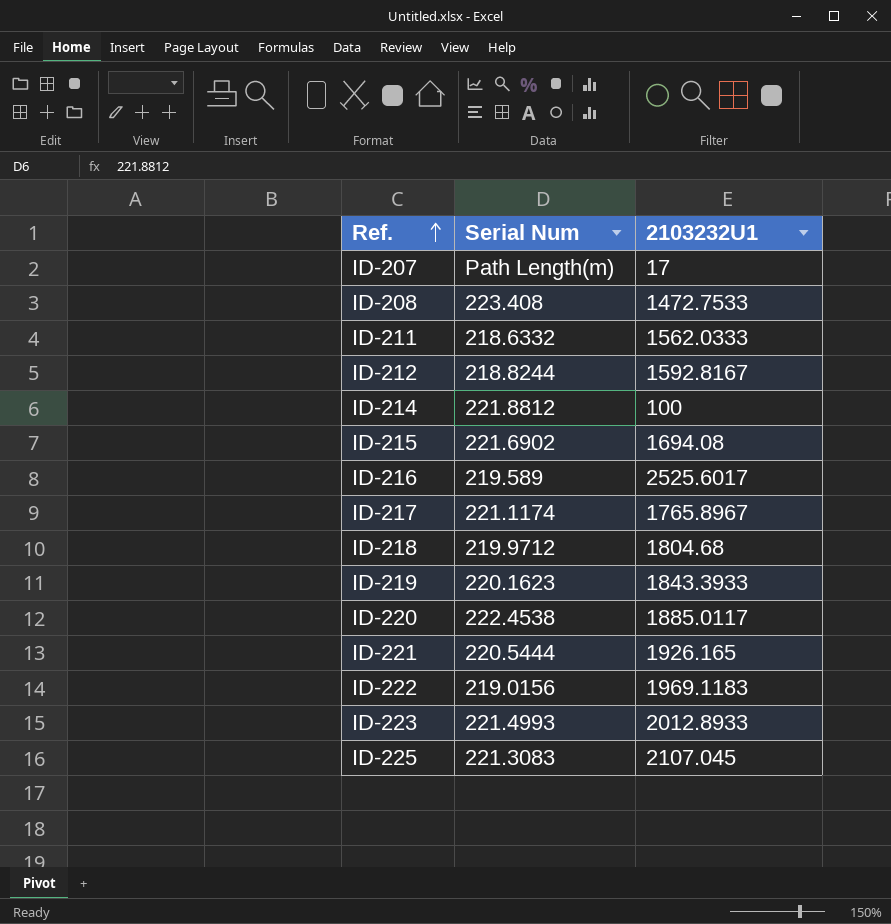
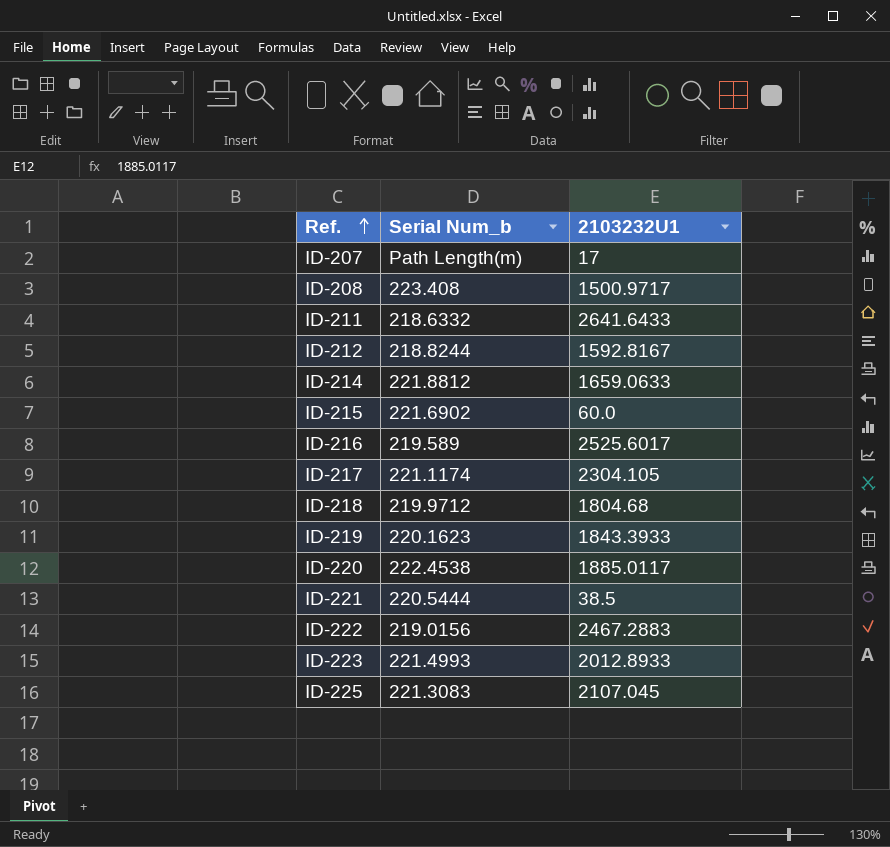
column name: Serial Num -> Serial Num_b
ID-208 | 2103232U1: 1472.7533 -> 1500.9717
ID-211 | 2103232U1: 1562.0333 -> 2641.6433
ID-214 | 2103232U1: 100 -> 1659.0633
ID-215 | 2103232U1: 1694.08 -> 60.0
ID-217 | 2103232U1: 1765.8967 -> 2304.105
ID-221 | 2103232U1: 1926.165 -> 38.5
ID-222 | 2103232U1: 1969.1183 -> 2467.2883

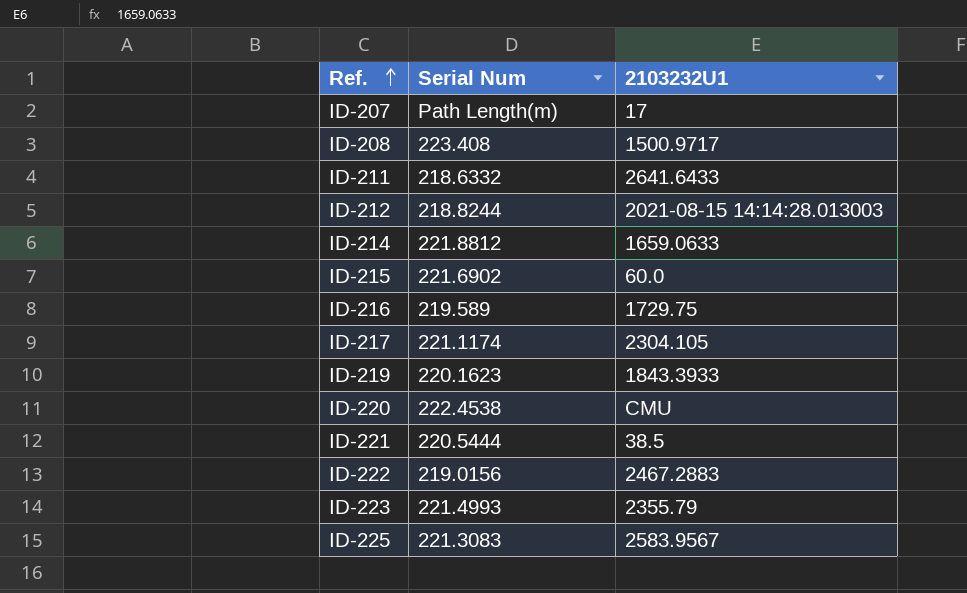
column name: Serial Num_b -> Serial Num
row ID-218: 219.9712 | 1804.68 -> none
ID-212 | 2103232U1: 1592.8167 -> 2021-08-15 14:14:28.013003
ID-216 | 2103232U1: 2525.6017 -> 1729.75
ID-220 | 2103232U1: 1885.0117 -> CMU
ID-223 | 2103232U1: 2012.8933 -> 2355.79
ID-225 | 2103232U1: 2107.045 -> 2583.9567

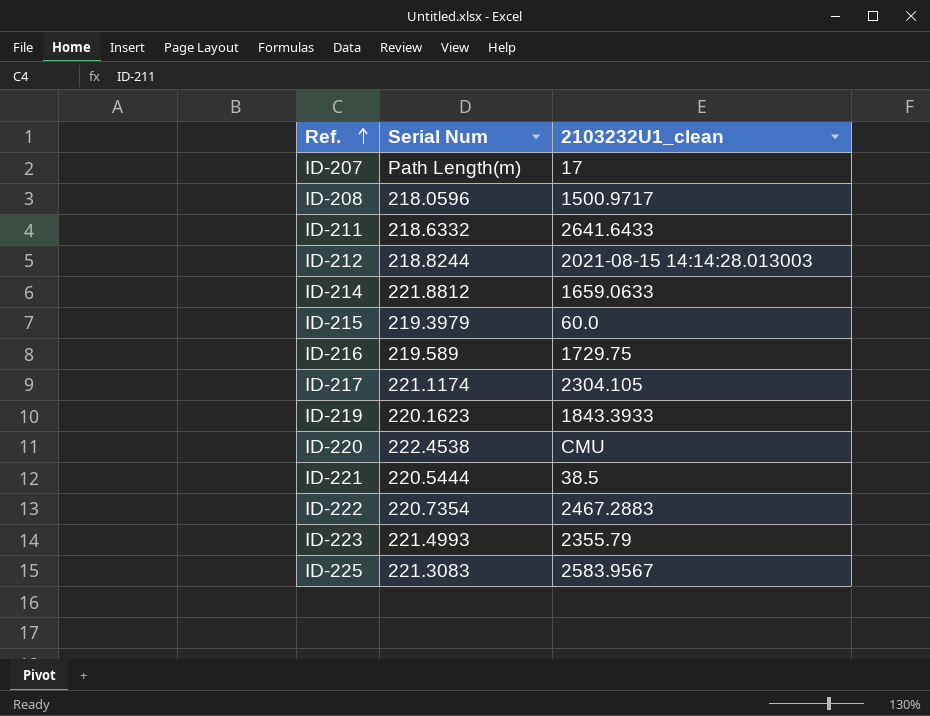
column name: 2103232U1 -> 2103232U1_clean
ID-208 | Serial Num: 223.408 -> 218.0596
ID-215 | Serial Num: 221.6902 -> 219.3979
ID-222 | Serial Num: 219.0156 -> 220.7354

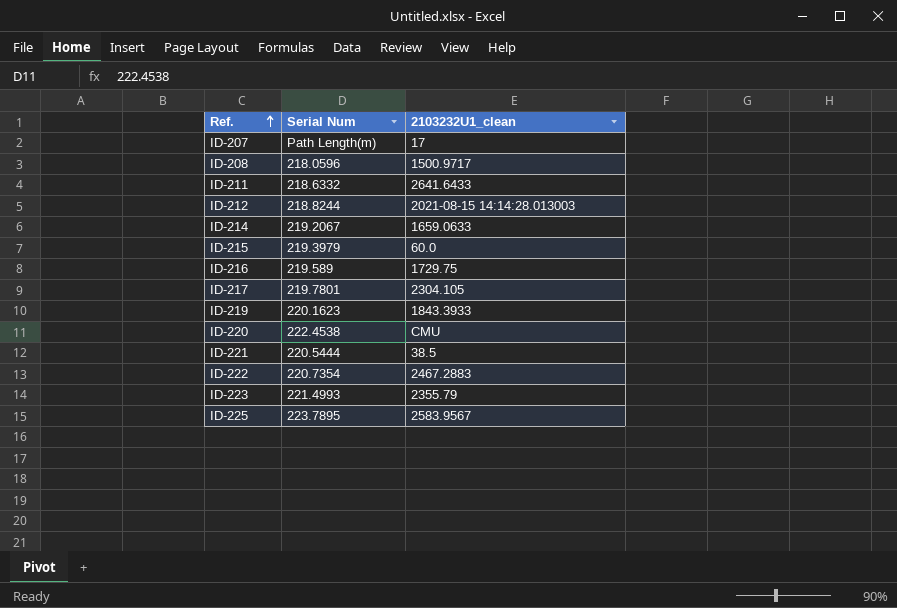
ID-214 | Serial Num: 221.8812 -> 219.2067
ID-217 | Serial Num: 221.1174 -> 219.7801
ID-225 | Serial Num: 221.3083 -> 223.7895

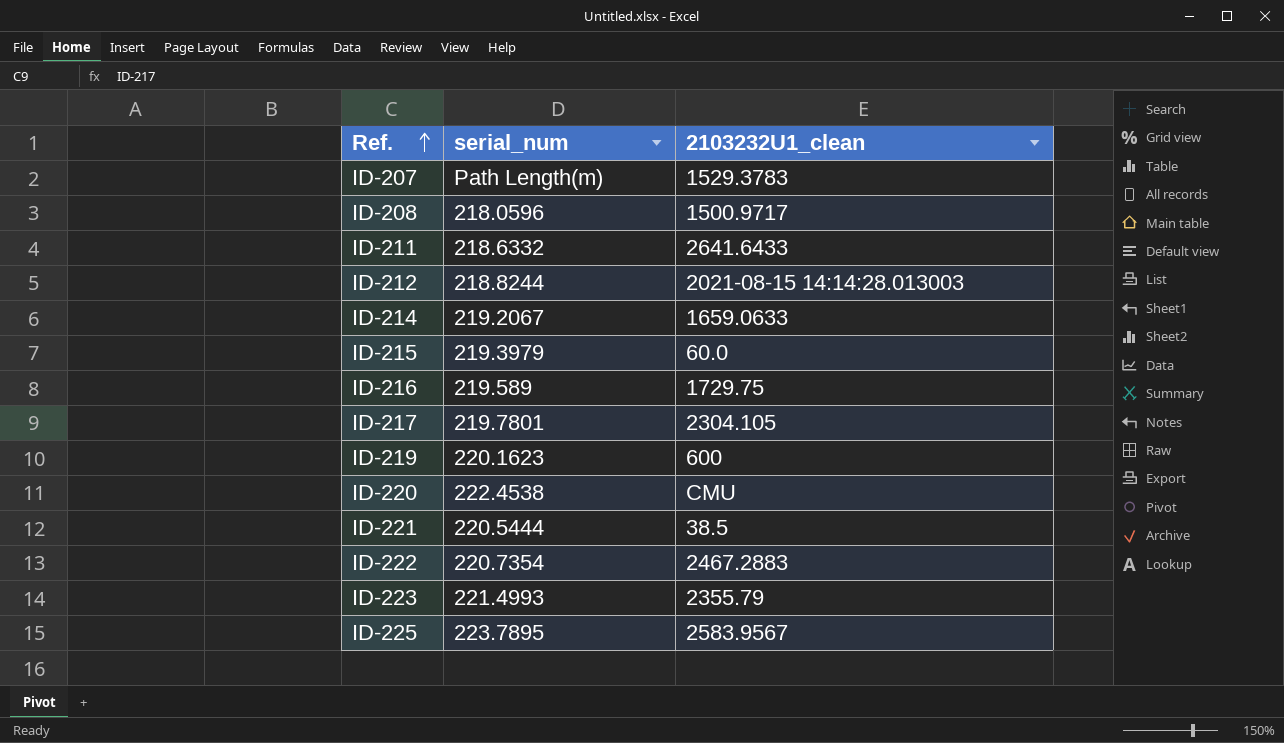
column name: Serial Num -> serial_num
ID-207 | 2103232U1_clean: 17 -> 1529.3783
ID-219 | 2103232U1_clean: 1843.3933 -> 600

